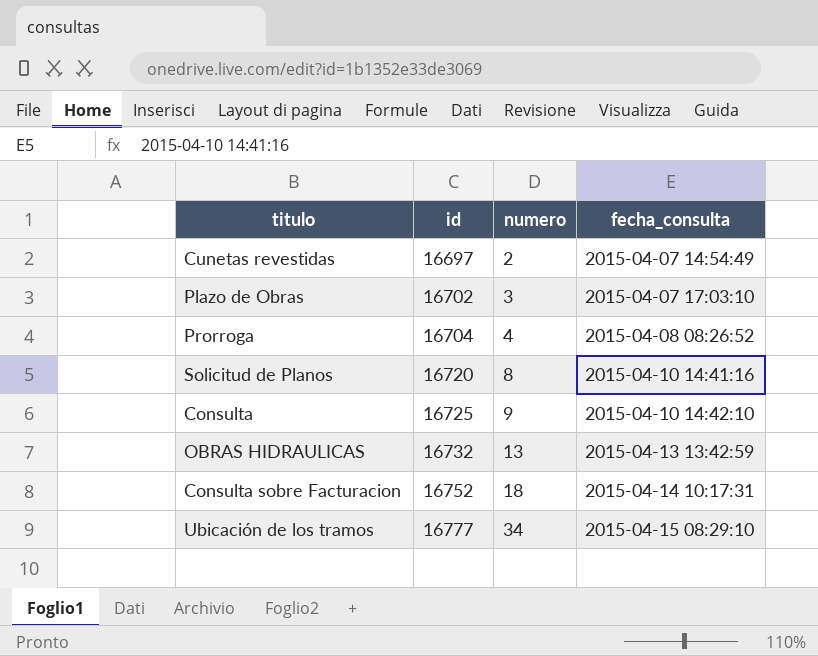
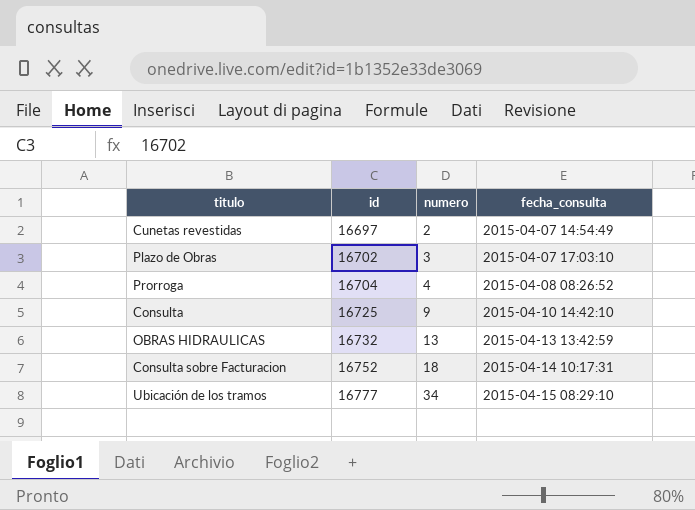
row Solicitud de Planos: 16720 | 8 | 2015-04-10 14:41:16 -> none

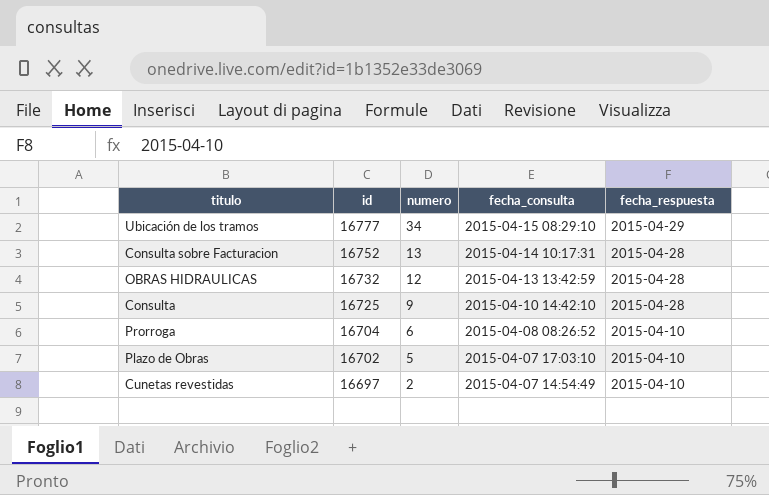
row order: id ascending -> id descending
column fecha_respuesta | position: none -> 5
Consulta sobre Facturacion | numero: 18 -> 13
OBRAS HIDRAULICAS | numero: 13 -> 12
Prorroga | numero: 4 -> 6
Plazo de Obras | numero: 3 -> 5

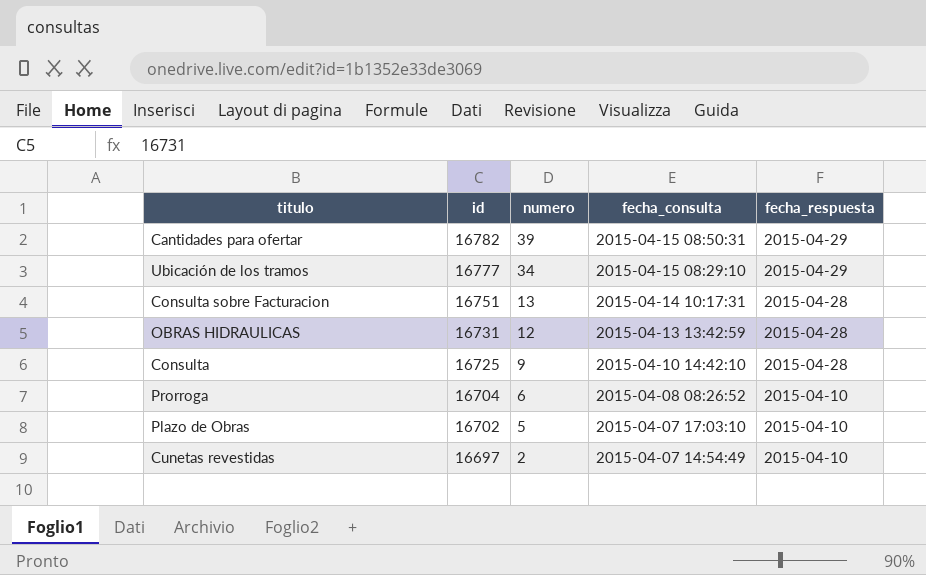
row Cantidades para ofertar: none -> 16782 | 39 | 2015-04-15 08:50:31 | 2015-04-29
Consulta sobre Facturacion | id: 16752 -> 16751
OBRAS HIDRAULICAS | id: 16732 -> 16731

